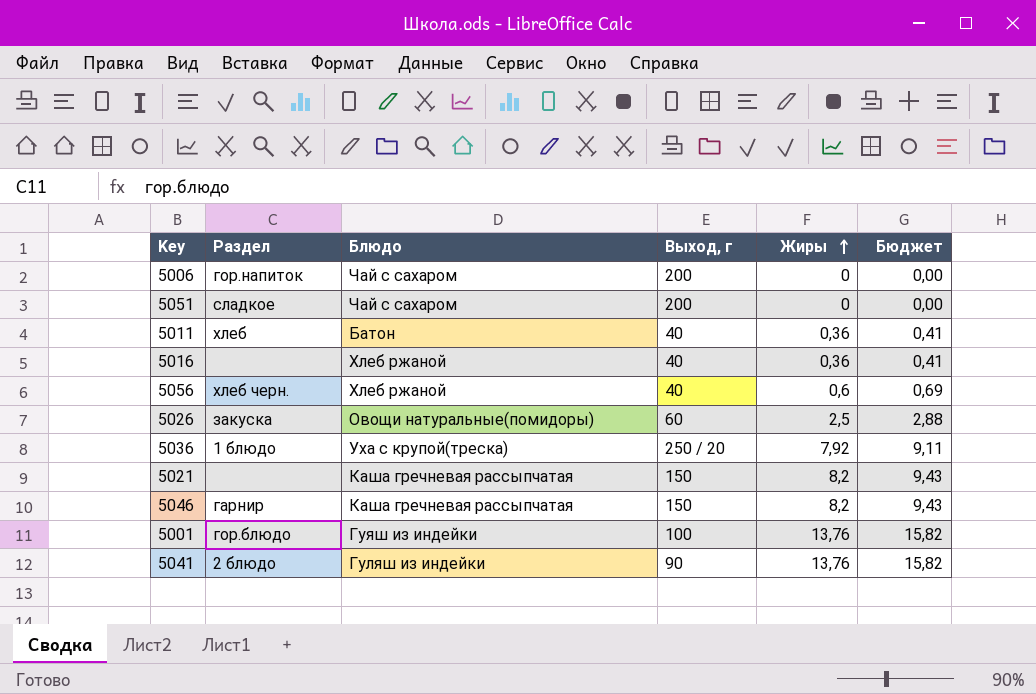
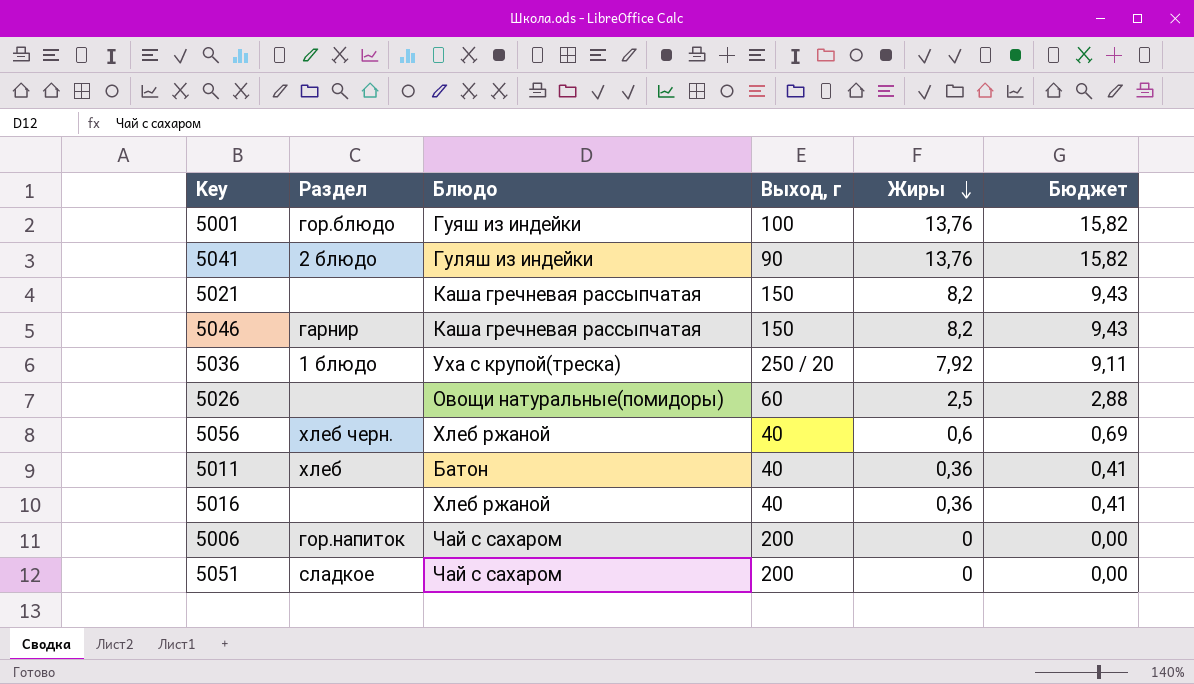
row order: Жиры ascending -> Жиры descending
5026 | Раздел: закуска -> none

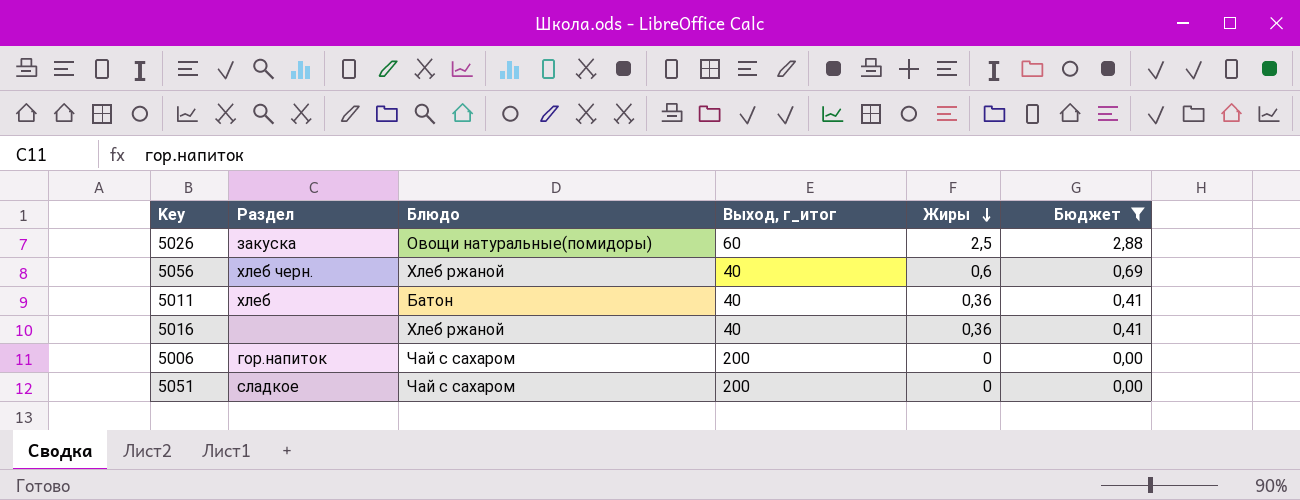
filter: none -> Бюджет <= 2,88
column name: Выход, г -> Выход, г_итог
5026 | Раздел: none -> закуска

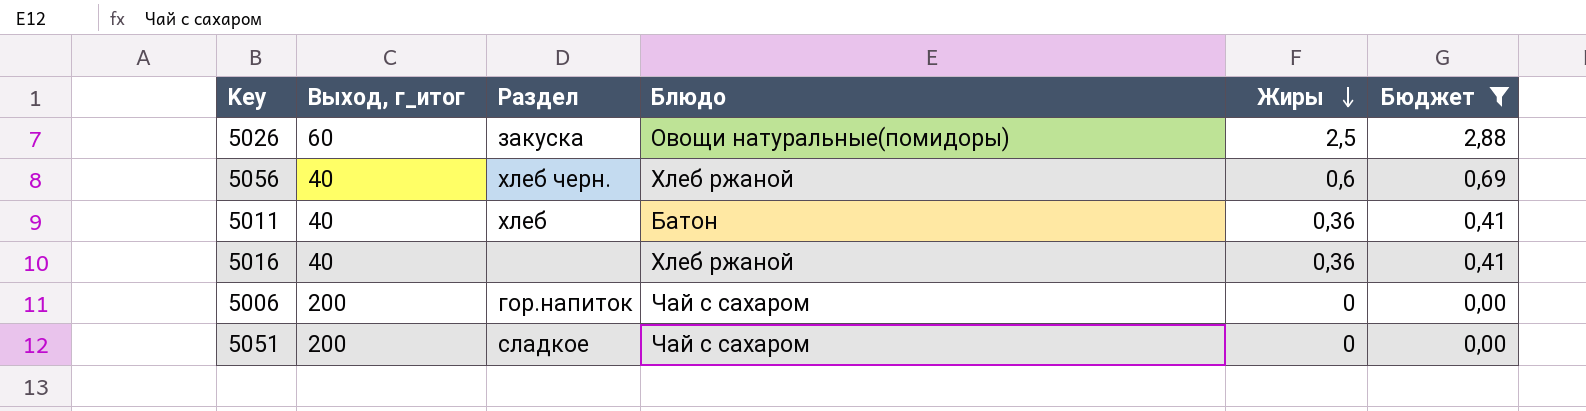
column Выход, г_итог | position: 4 -> 2

